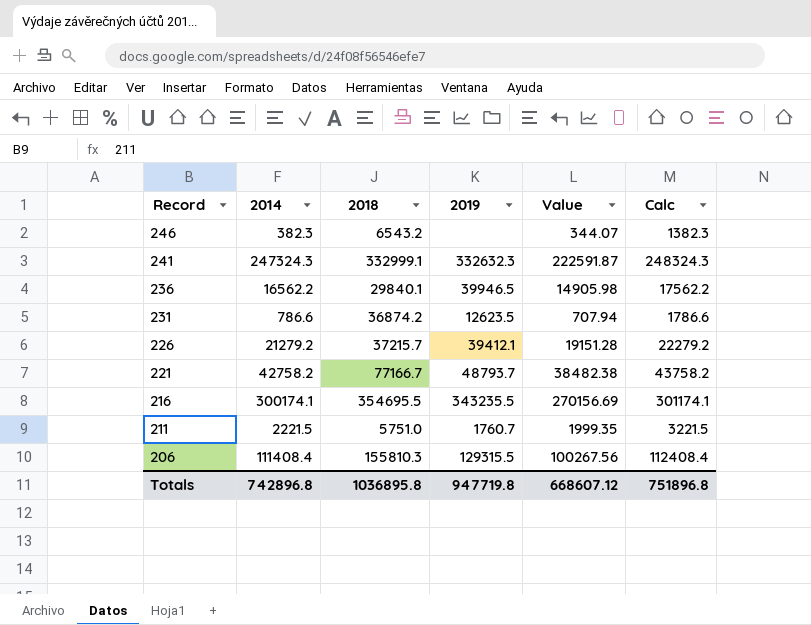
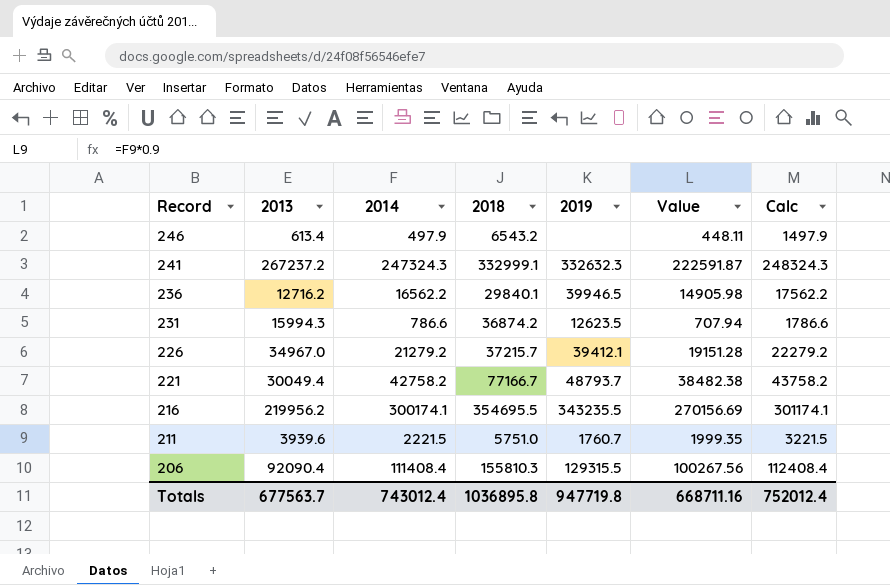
column 2013 | position: none -> 2
246 | 2014: 382.3 -> 497.9
246 | Value: 344.07 -> 448.11
246 | Calc: 1382.3 -> 1497.9
Totals | 2014: 742896.8 -> 743012.4
Totals | Value: 668607.12 -> 668711.16
Totals | Calc: 751896.8 -> 752012.4

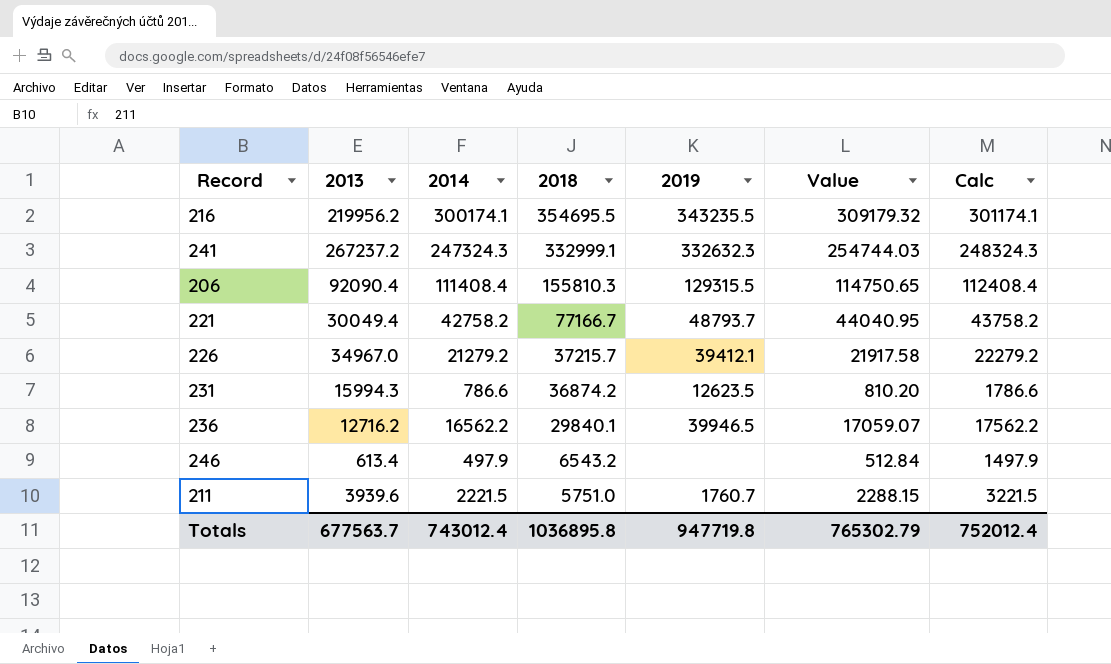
row order: Record descending -> 2018 descending
column Value | formula: [2014] * 0.9 -> [2014] * 1.03
Totals | Value: 668711.16 -> 765302.79

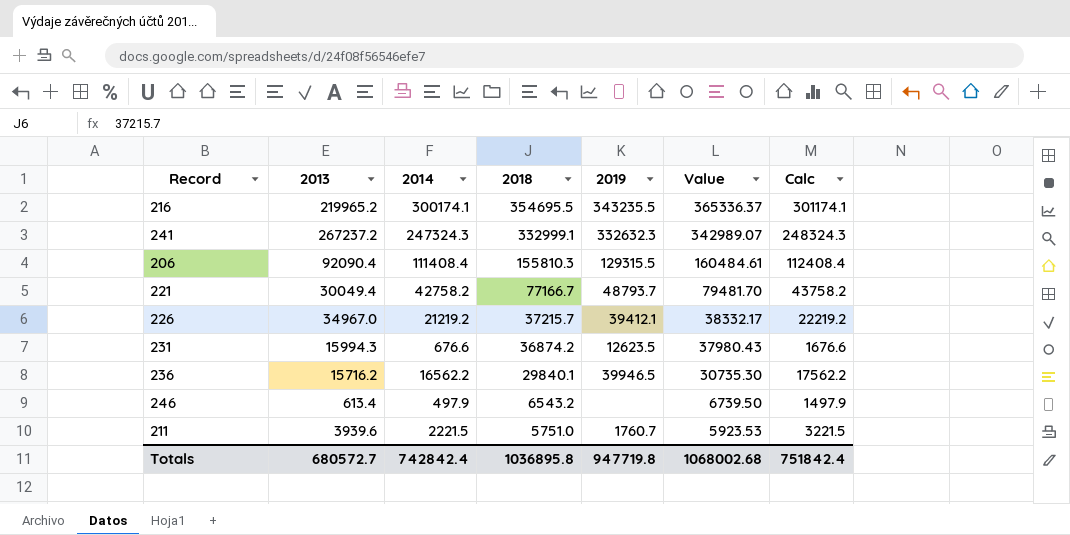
column Value | formula: [2014] * 1.03 -> [2018] * 1.03
216 | 2013: 219956.2 -> 219965.2
226 | 2014: 21279.2 -> 21219.2
226 | Calc: 22279.2 -> 22219.2
231 | 2014: 786.6 -> 676.6
231 | Calc: 1786.6 -> 1676.6
236 | 2013: 12716.2 -> 15716.2
Totals | 2013: 677563.7 -> 680572.7
Totals | 2014: 743012.4 -> 742842.4
Totals | Value: 765302.79 -> 1068002.68
Totals | Calc: 752012.4 -> 751842.4

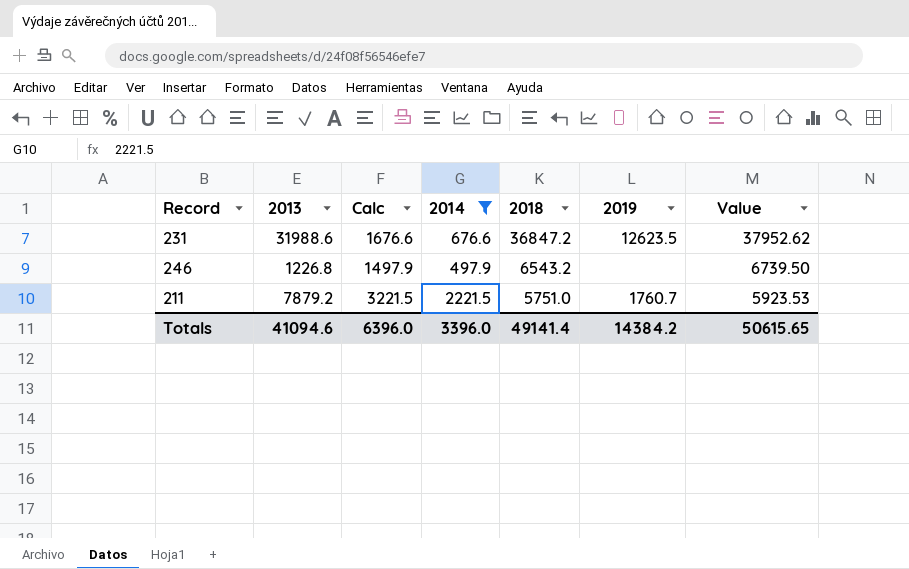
filter: none -> 2014 <= 2221.5
column Calc | position: 7 -> 3
231 | 2013: 15994.3 -> 31988.6
231 | 2018: 36874.2 -> 36847.2
231 | Value: 37980.43 -> 37952.62
246 | 2013: 613.4 -> 1226.8
211 | 2013: 3939.6 -> 7879.2
Totals | 2013: 680572.7 -> 41094.6
Totals | Calc: 751842.4 -> 6396.0
Totals | 2014: 742842.4 -> 3396.0
Totals | 2018: 1036895.8 -> 49141.4
Totals | 2019: 947719.8 -> 14384.2
Totals | Value: 1068002.68 -> 50615.65

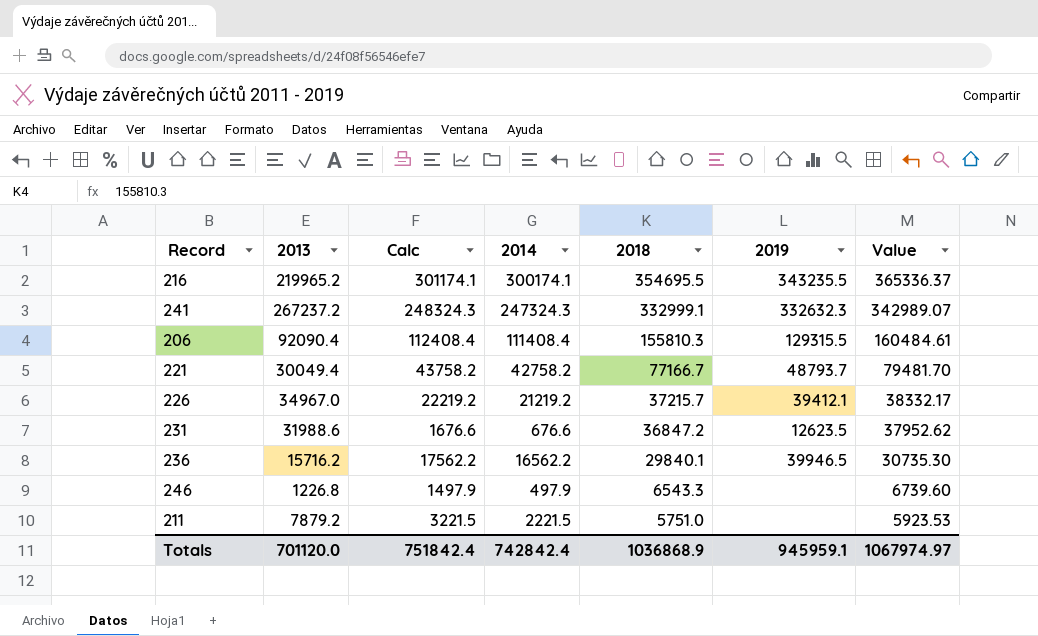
filter: 2014 <= 2221.5 -> none
246 | 2018: 6543.2 -> 6543.3
246 | Value: 6739.50 -> 6739.60
211 | 2019: 1760.7 -> none
Totals | 2013: 41094.6 -> 701120.0
Totals | Calc: 6396.0 -> 751842.4
Totals | 2014: 3396.0 -> 742842.4
Totals | 2018: 49141.4 -> 1036868.9
Totals | 2019: 14384.2 -> 945959.1
Totals | Value: 50615.65 -> 1067974.97

